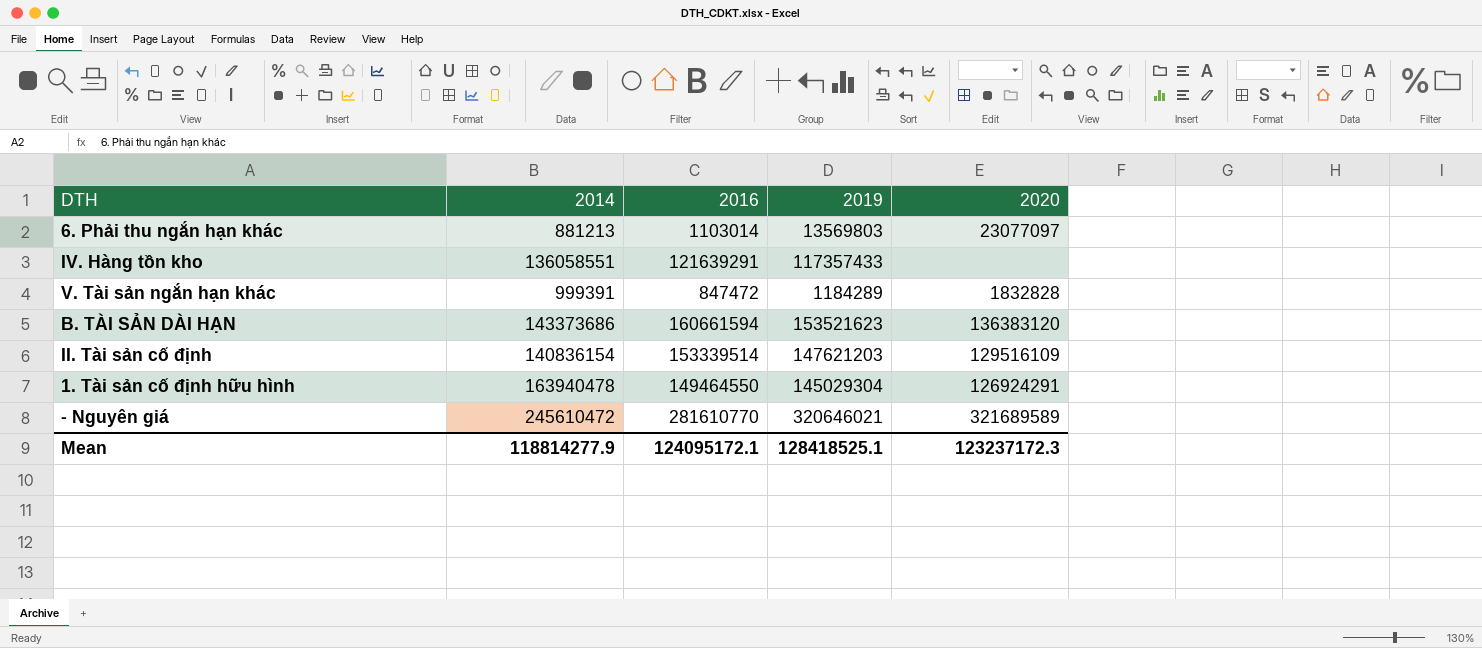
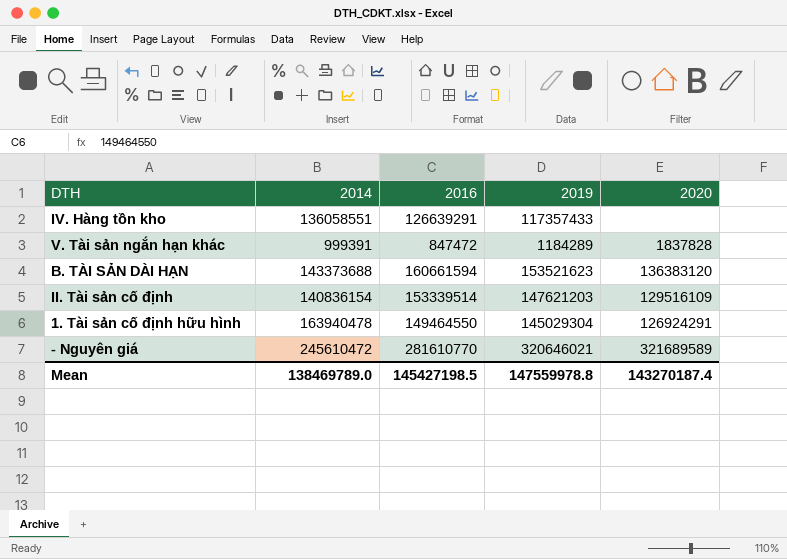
row 6. Phải thu ngắn hạn khác: 881213 | 1103014 | 13569803 | 23077097 -> none
IV. Hàng tồn kho | 2016: 121639291 -> 126639291
V. Tài sản ngắn hạn khác | 2020: 1832828 -> 1837828
B. TÀI SẢN DÀI HẠN | 2014: 143373686 -> 143373688
Mean | 2014: 118814277.9 -> 138469789.0
Mean | 2016: 124095172.1 -> 145427198.5
Mean | 2019: 128418525.1 -> 147559978.8
Mean | 2020: 123237172.3 -> 143270187.4

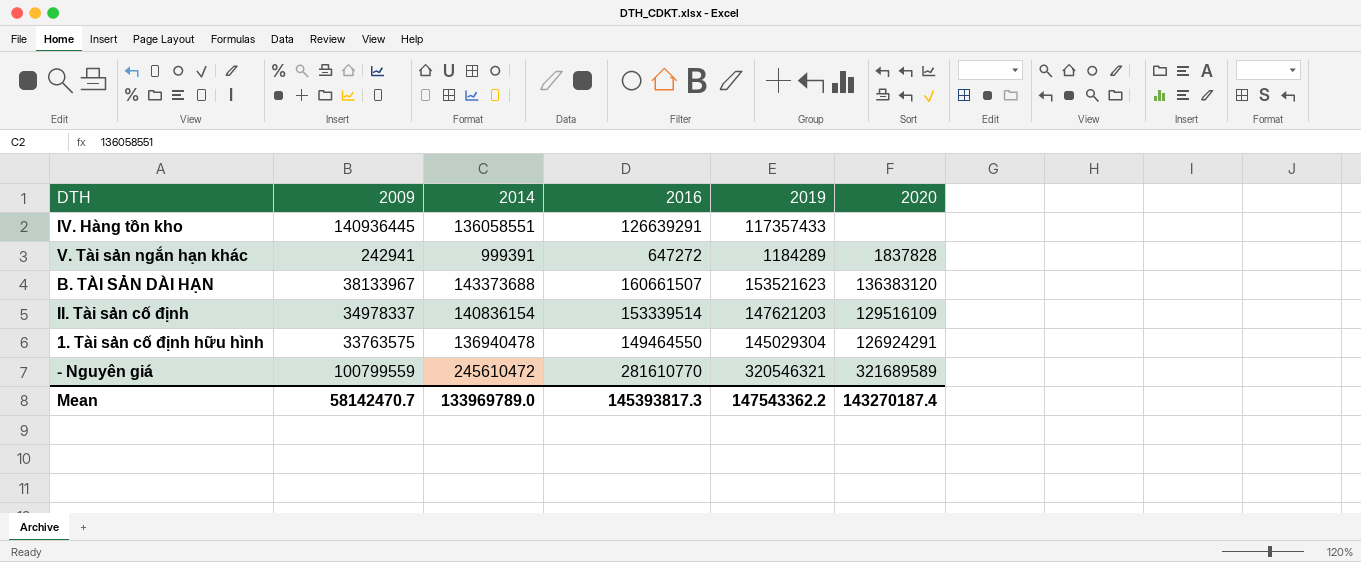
column 2009 | position: none -> 2
V. Tài sản ngắn hạn khác | 2016: 847472 -> 647272
B. TÀI SẢN DÀI HẠN | 2016: 160661594 -> 160661507
1. Tài sản cố định hữu hình | 2014: 163940478 -> 136940478
- Nguyên giá | 2019: 320646021 -> 320546321
Mean | 2014: 138469789.0 -> 133969789.0
Mean | 2016: 145427198.5 -> 145393817.3
Mean | 2019: 147559978.8 -> 147543362.2

